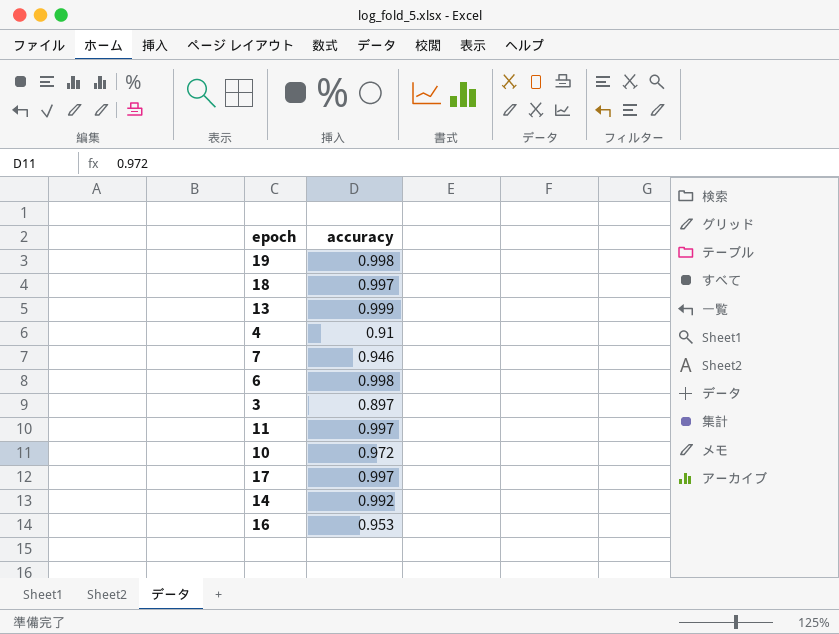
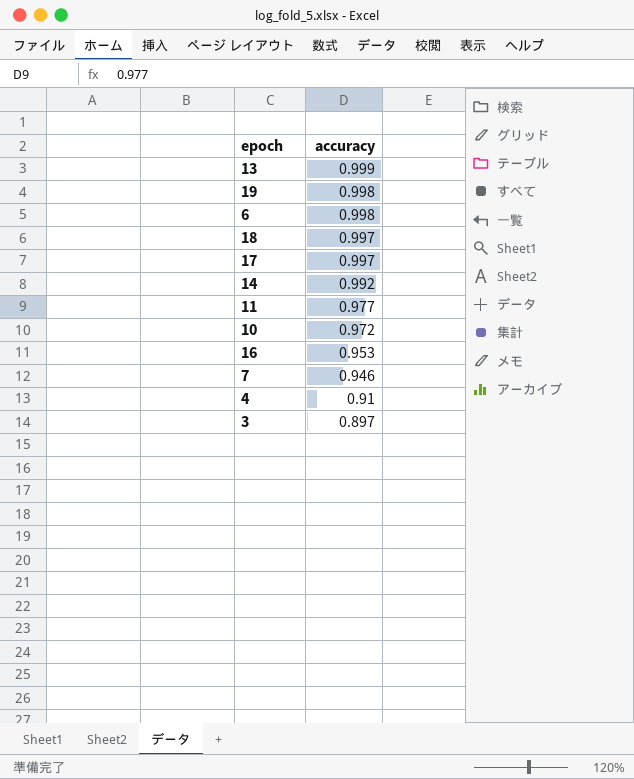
row order: none -> accuracy descending
11 | accuracy: 0.997 -> 0.977

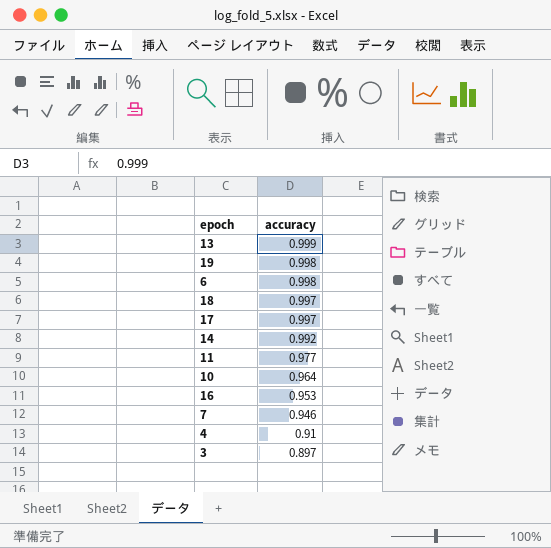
10 | accuracy: 0.972 -> 0.964

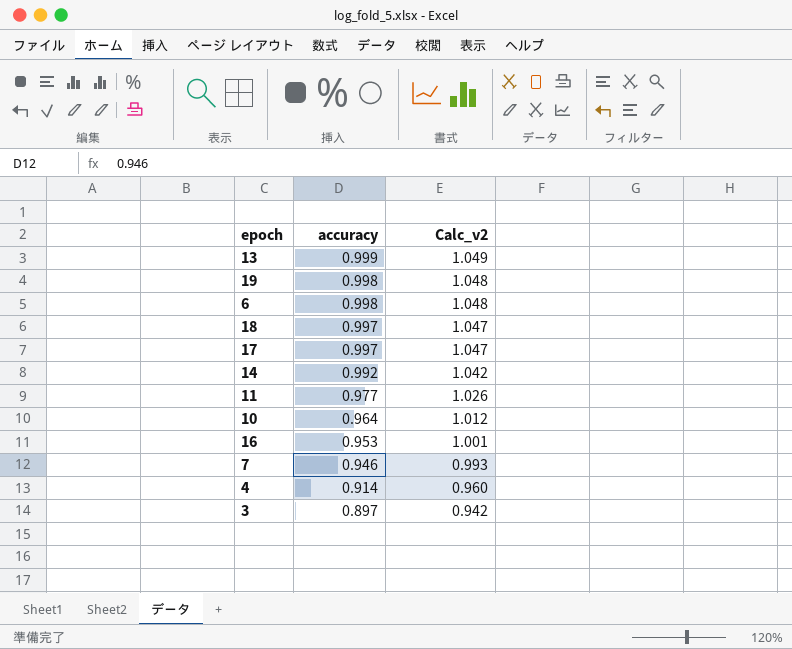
column Calc_v2 | formula: none -> [accuracy] * 1.05
4 | accuracy: 0.91 -> 0.914

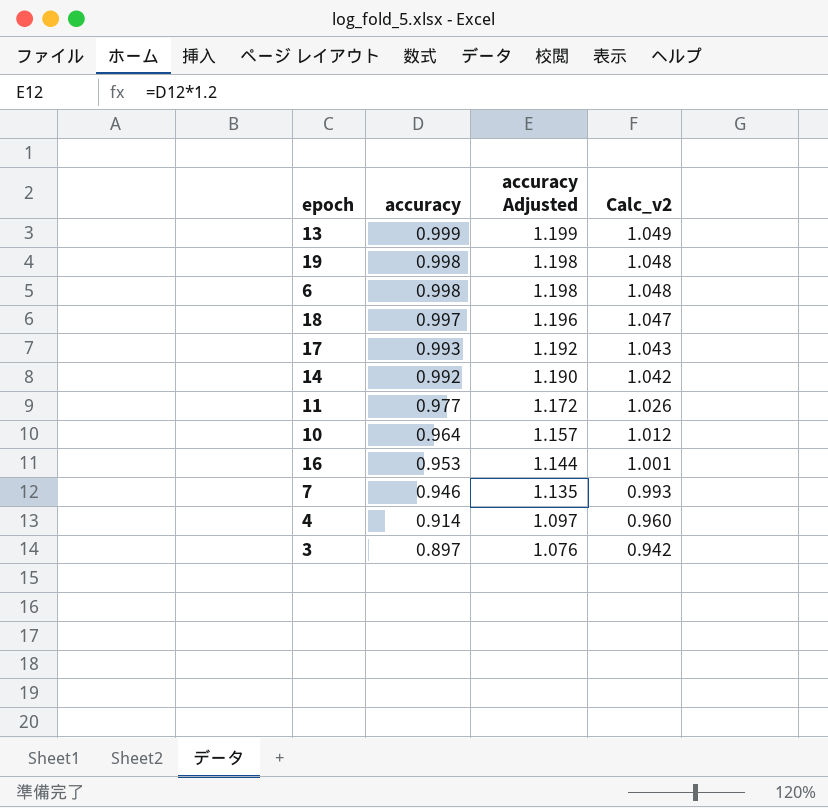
column accuracy Adjusted | formula: none -> [accuracy] * 1.2
17 | accuracy: 0.997 -> 0.993
17 | Calc_v2: 1.047 -> 1.043

